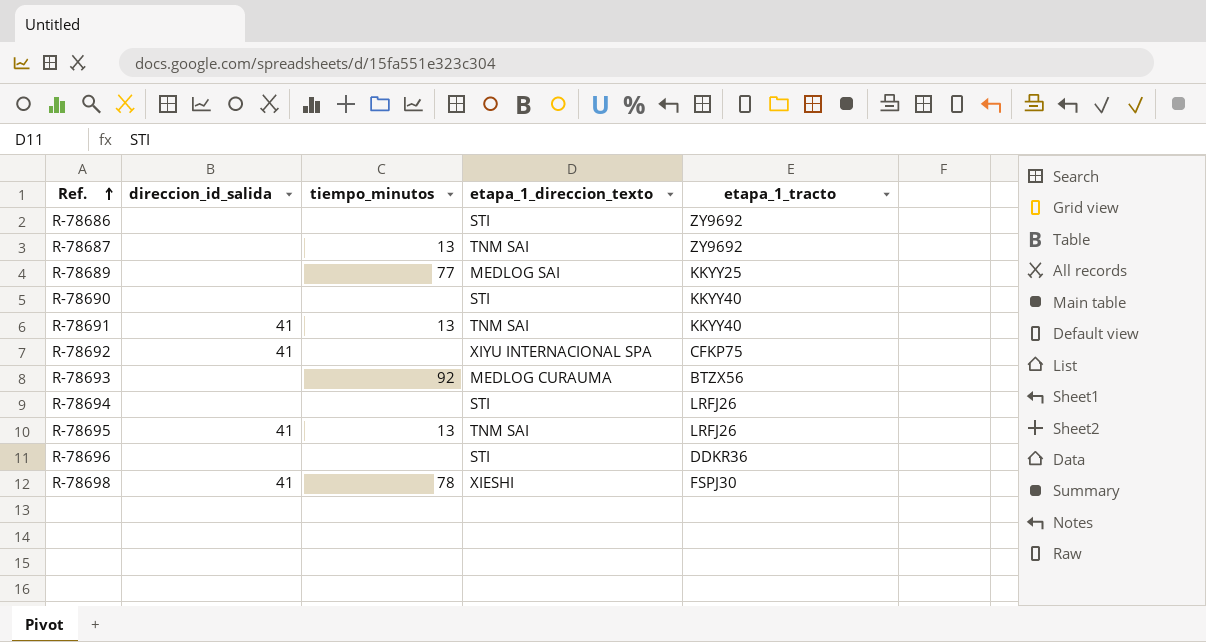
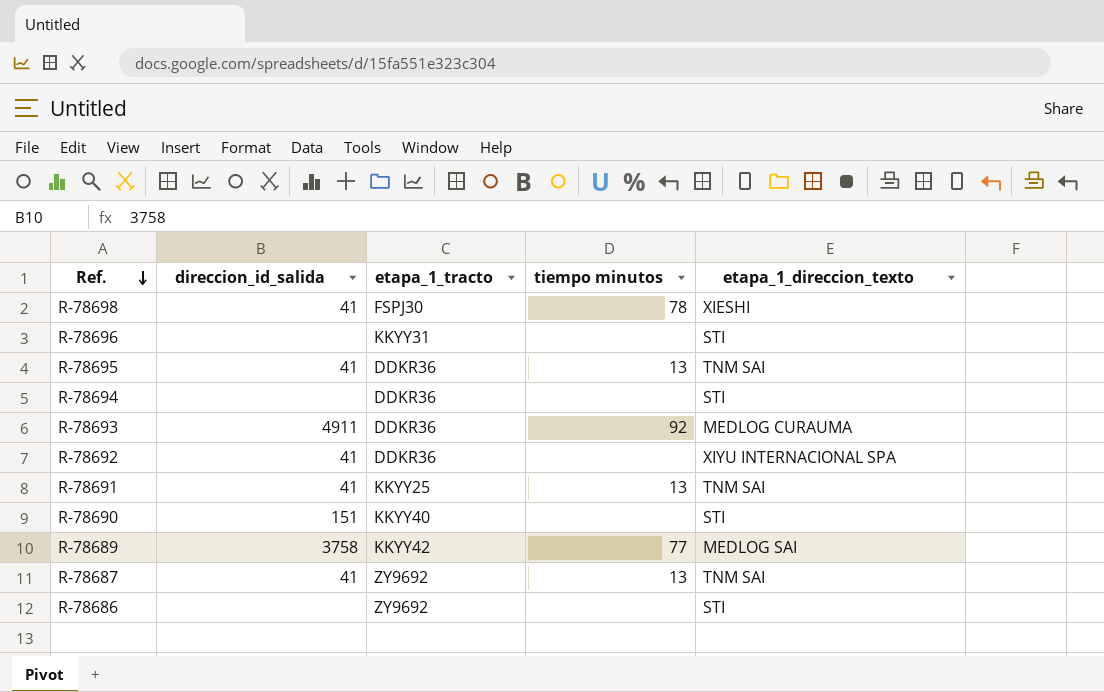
row order: Ref. ascending -> Ref. descending
column etapa_1_tracto | position: 5 -> 3
column name: tiempo_minutos -> tiempo minutos
R-78696 | etapa_1_tracto: DDKR36 -> KKYY31
R-78695 | etapa_1_tracto: LRFJ26 -> DDKR36
R-78694 | etapa_1_tracto: LRFJ26 -> DDKR36
R-78693 | direccion_id_salida: none -> 4911
R-78693 | etapa_1_tracto: BTZX56 -> DDKR36
R-78692 | etapa_1_tracto: CFKP75 -> DDKR36
R-78691 | etapa_1_tracto: KKYY40 -> KKYY25
R-78690 | direccion_id_salida: none -> 151
R-78689 | direccion_id_salida: none -> 3758
R-78689 | etapa_1_tracto: KKYY25 -> KKYY42
R-78687 | direccion_id_salida: none -> 41

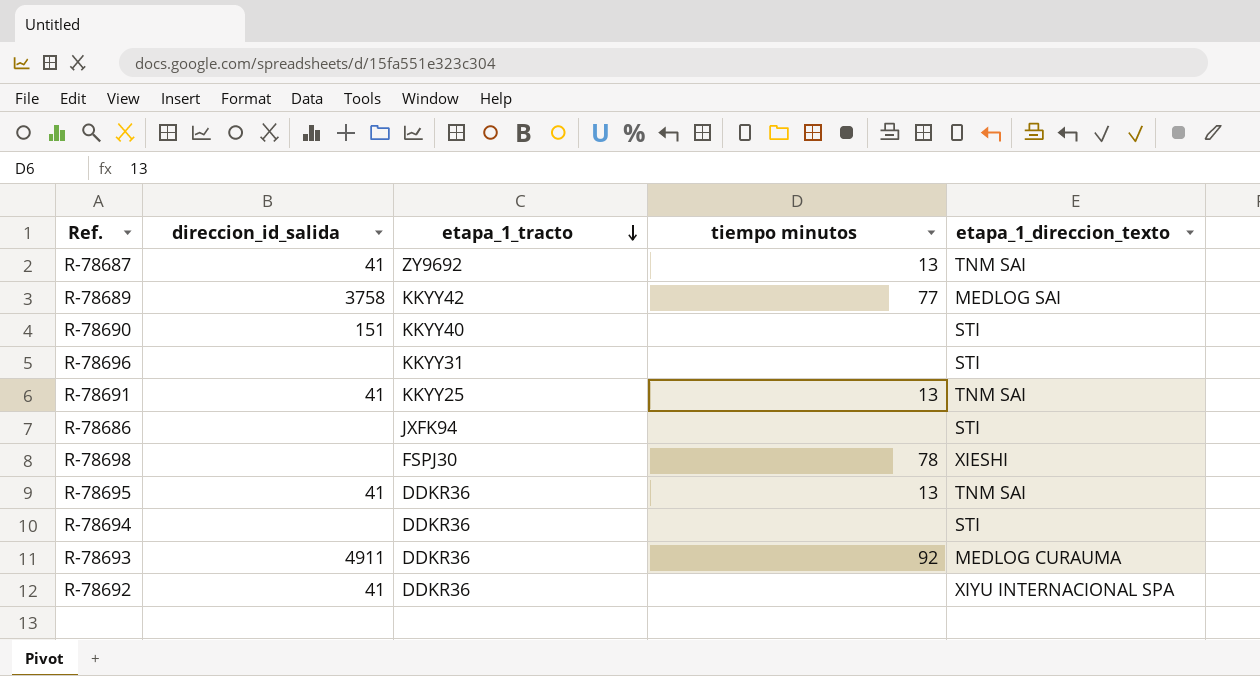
row order: Ref. descending -> etapa_1_tracto descending
R-78686 | etapa_1_tracto: ZY9692 -> JXFK94
R-78698 | direccion_id_salida: 41 -> none

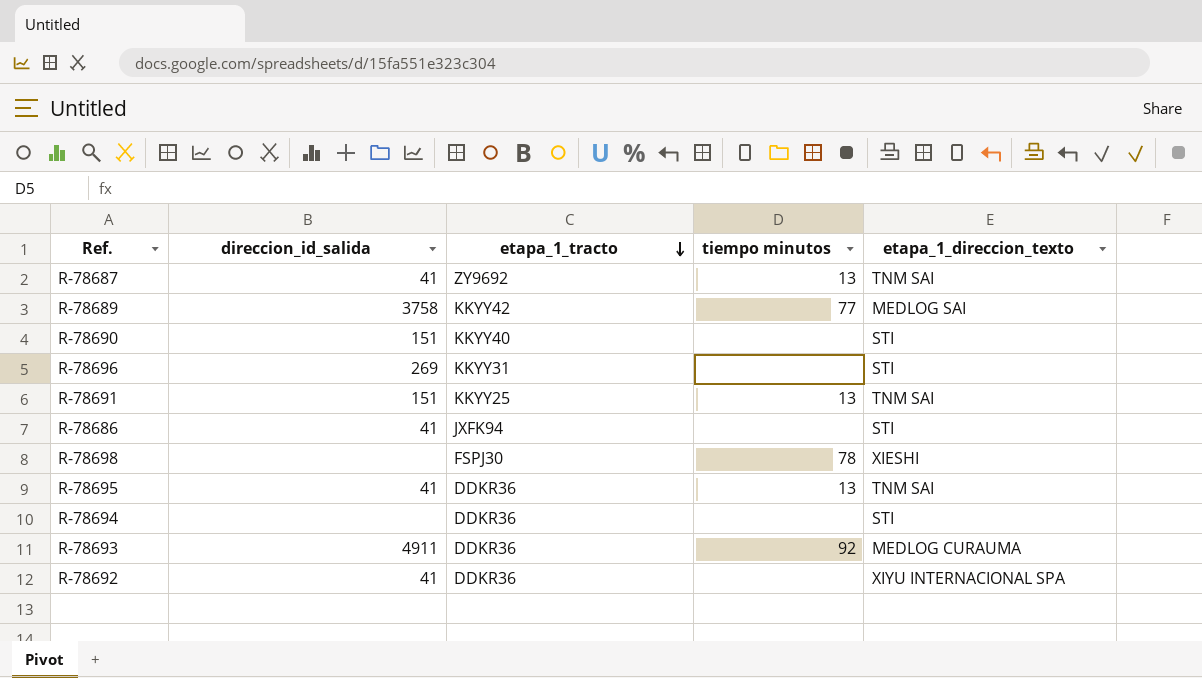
R-78696 | direccion_id_salida: none -> 269
R-78691 | direccion_id_salida: 41 -> 151
R-78686 | direccion_id_salida: none -> 41

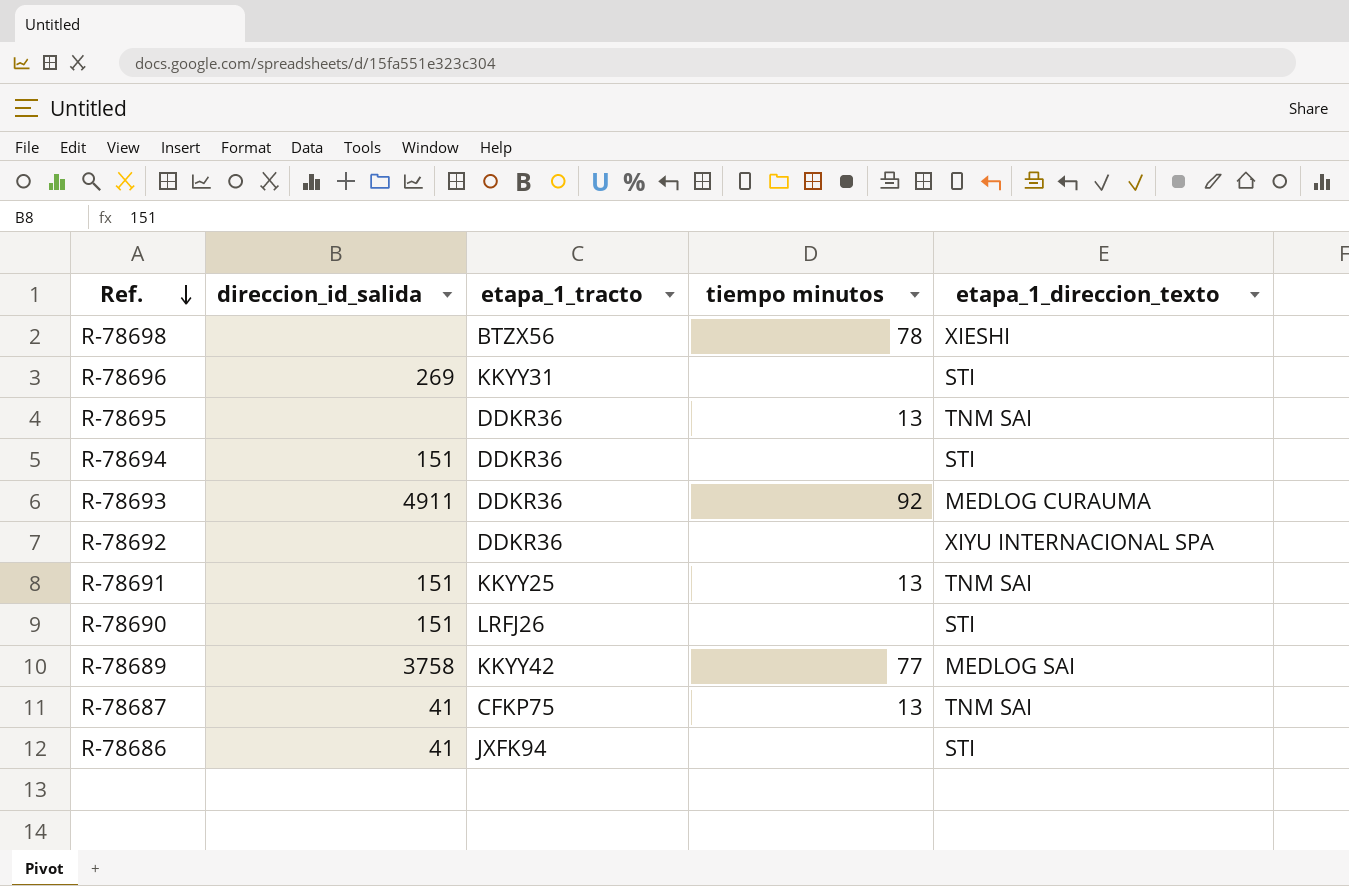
row order: etapa_1_tracto descending -> Ref. descending
R-78698 | etapa_1_tracto: FSPJ30 -> BTZX56
R-78695 | direccion_id_salida: 41 -> none
R-78694 | direccion_id_salida: none -> 151
R-78692 | direccion_id_salida: 41 -> none
R-78690 | etapa_1_tracto: KKYY40 -> LRFJ26
R-78687 | etapa_1_tracto: ZY9692 -> CFKP75

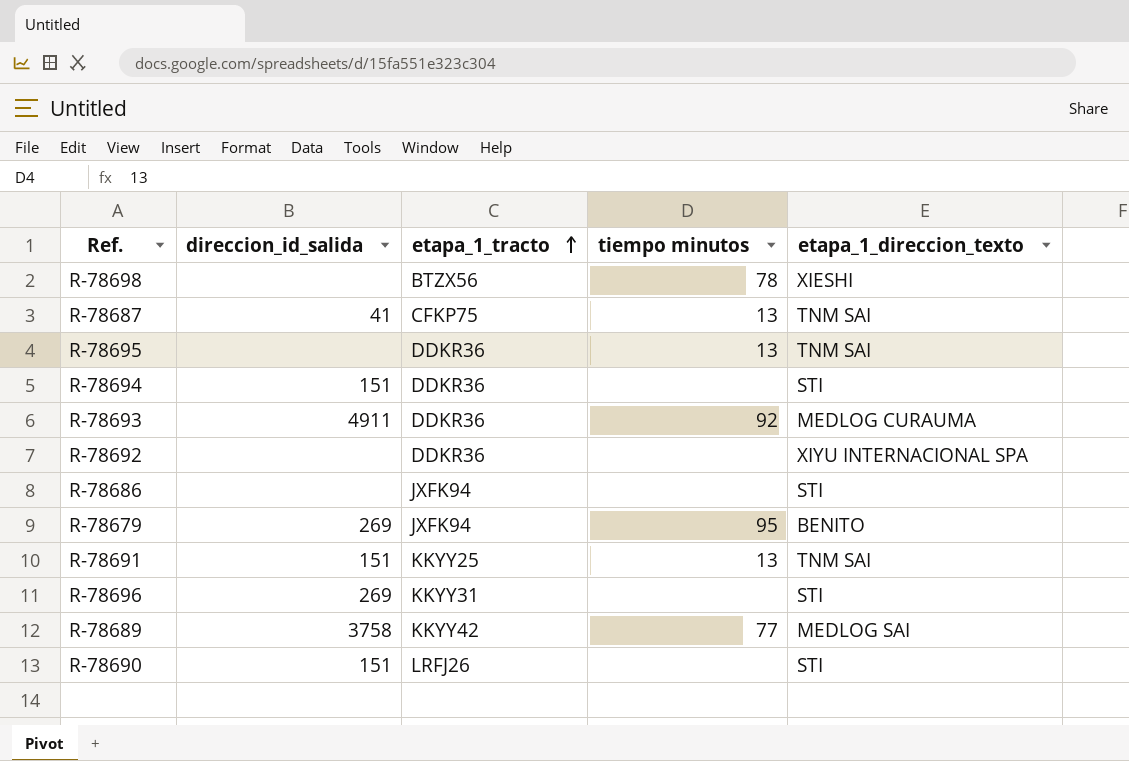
row order: Ref. descending -> etapa_1_tracto ascending
R-78686 | direccion_id_salida: 41 -> none
row R-78679: none -> 269 | JXFK94 | 95 | BENITO

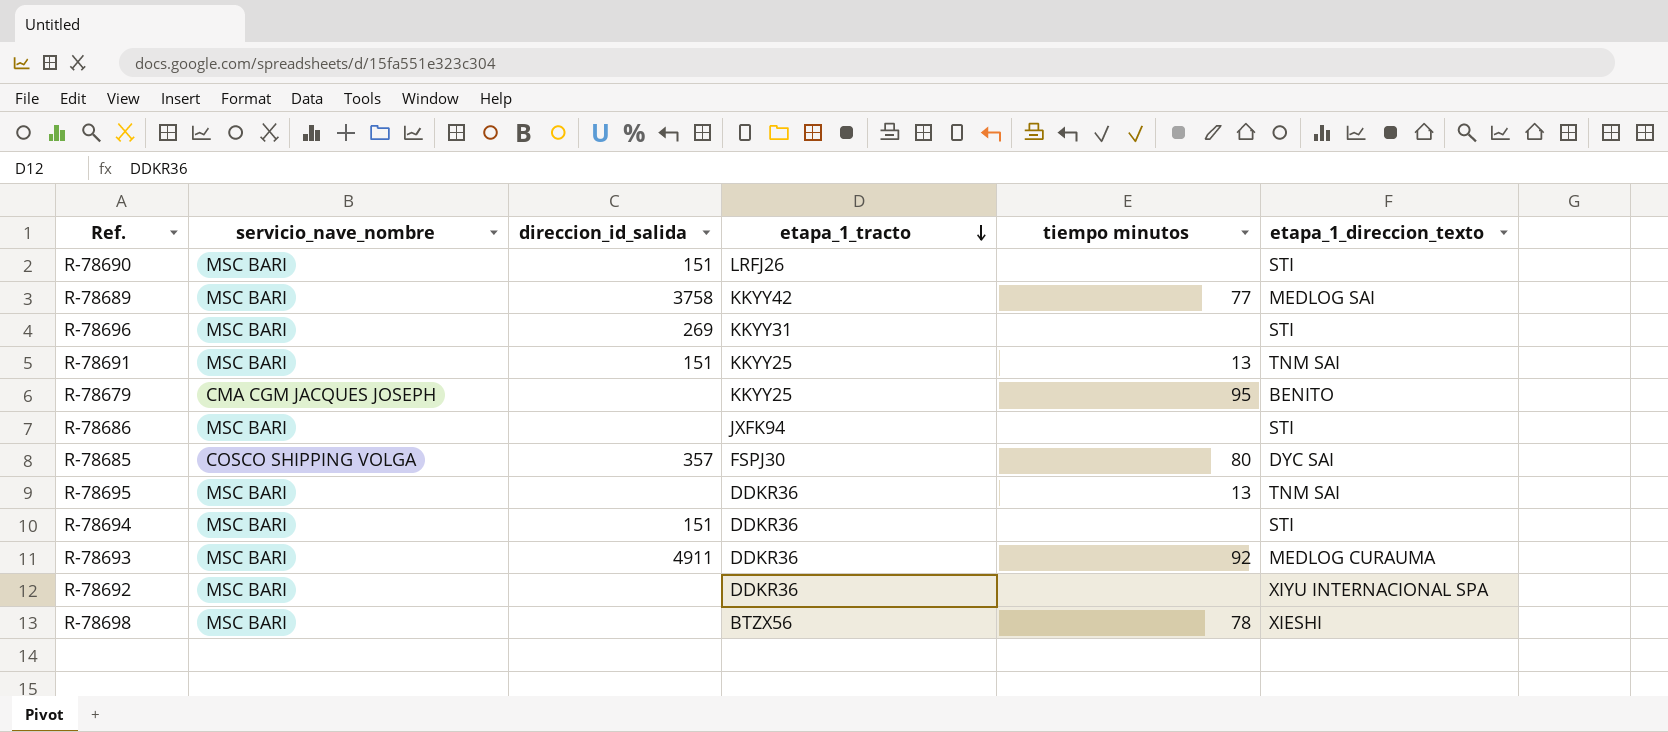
row order: etapa_1_tracto ascending -> etapa_1_tracto descending
column servicio_nave_nombre | position: none -> 2
row R-78687: 41 | CFKP75 | 13 | TNM SAI -> none
R-78679 | direccion_id_salida: 269 -> none
R-78679 | etapa_1_tracto: JXFK94 -> KKYY25
row R-78685: none -> COSCO SHIPPING VOLGA | 357 | FSPJ30 | 80 | DYC SAI

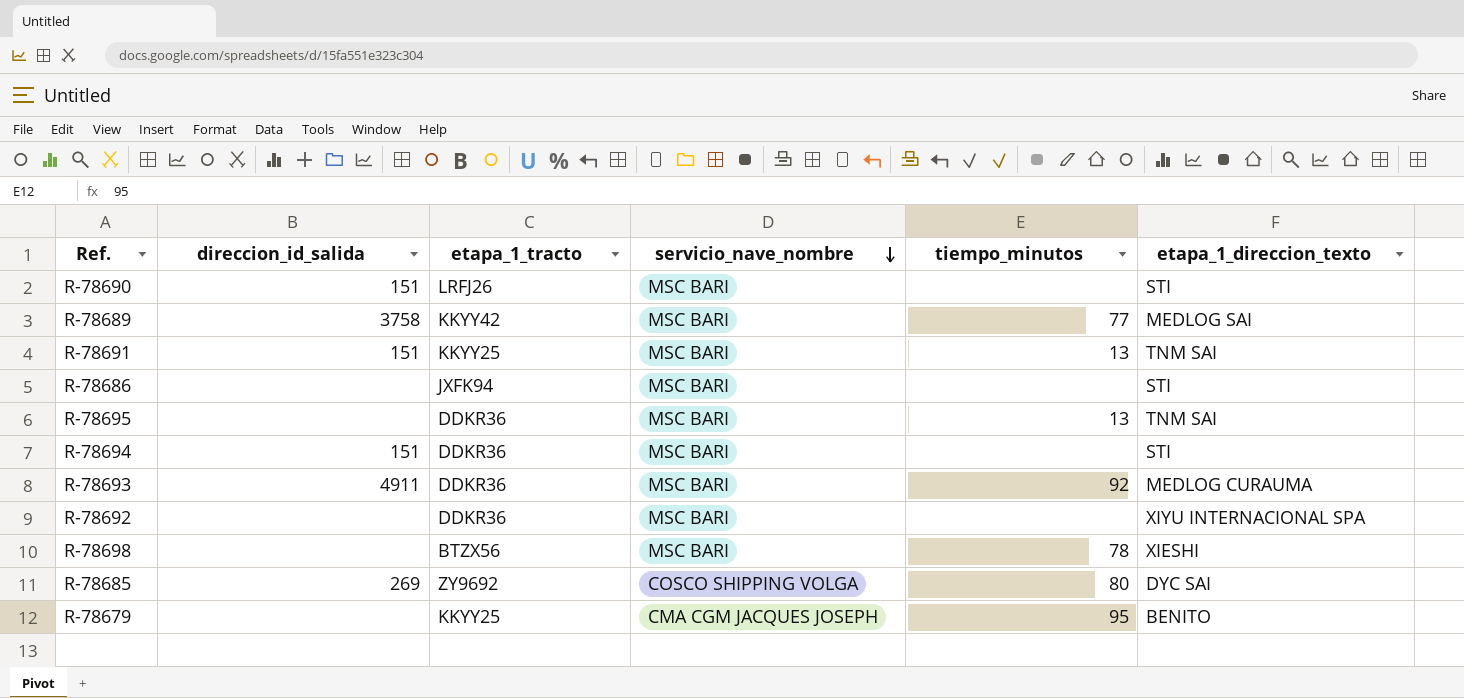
row order: etapa_1_tracto descending -> servicio_nave_nombre descending
column servicio_nave_nombre | position: 2 -> 4
column name: tiempo minutos -> tiempo_minutos
row R-78696: MSC BARI | 269 | KKYY31 | none | STI -> none
R-78685 | direccion_id_salida: 357 -> 269
R-78685 | etapa_1_tracto: FSPJ30 -> ZY9692

